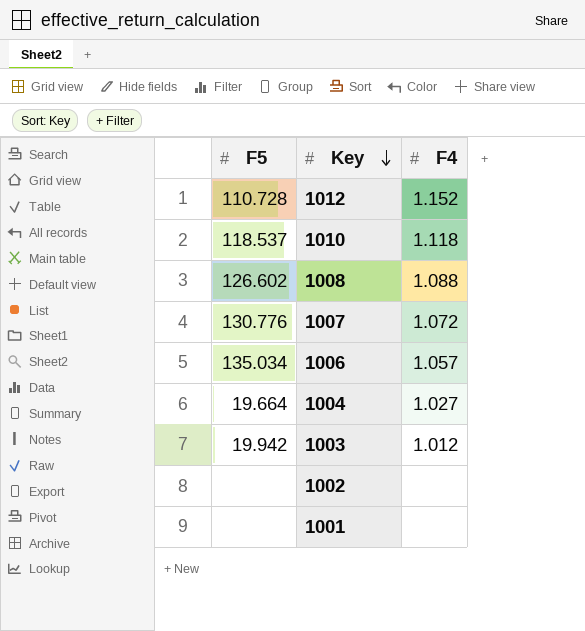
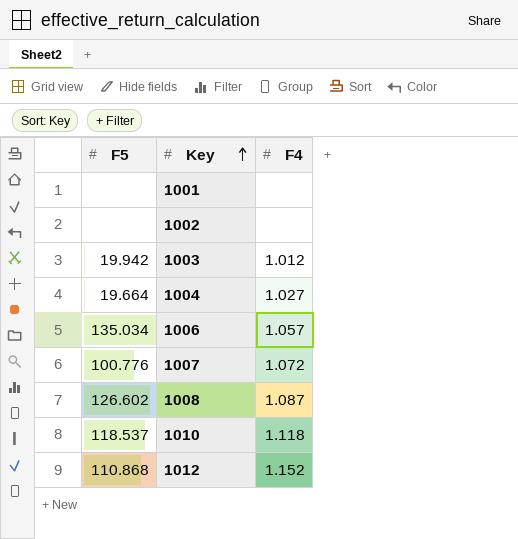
row order: Key descending -> Key ascending
1007 | F5: 130.776 -> 100.776
1008 | F4: 1.088 -> 1.087
1012 | F5: 110.728 -> 110.868

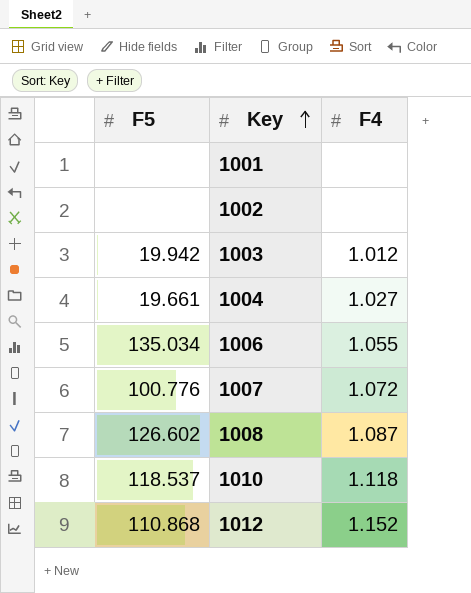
1004 | F5: 19.664 -> 19.661
1006 | F4: 1.057 -> 1.055

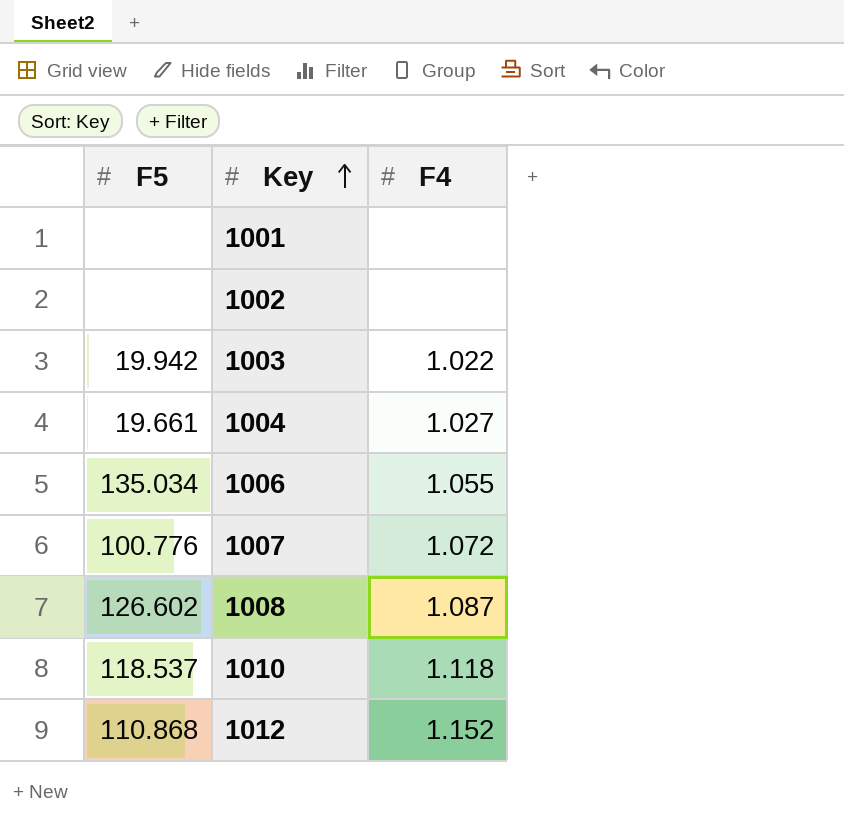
1003 | F4: 1.012 -> 1.022

